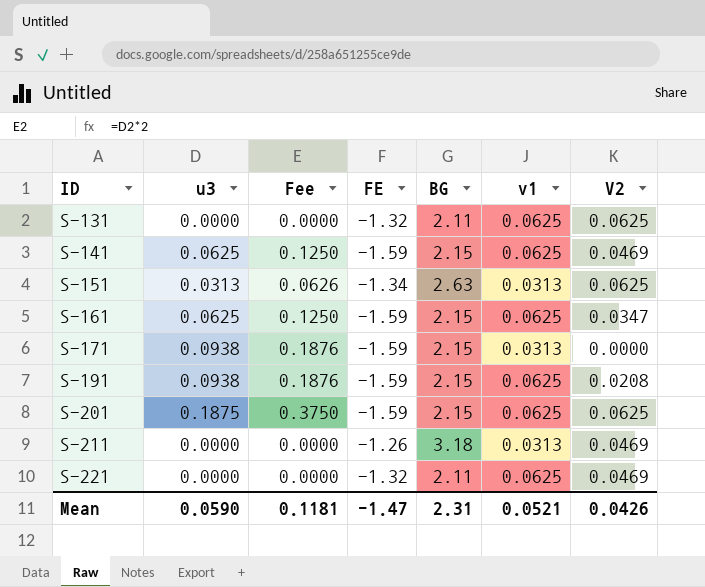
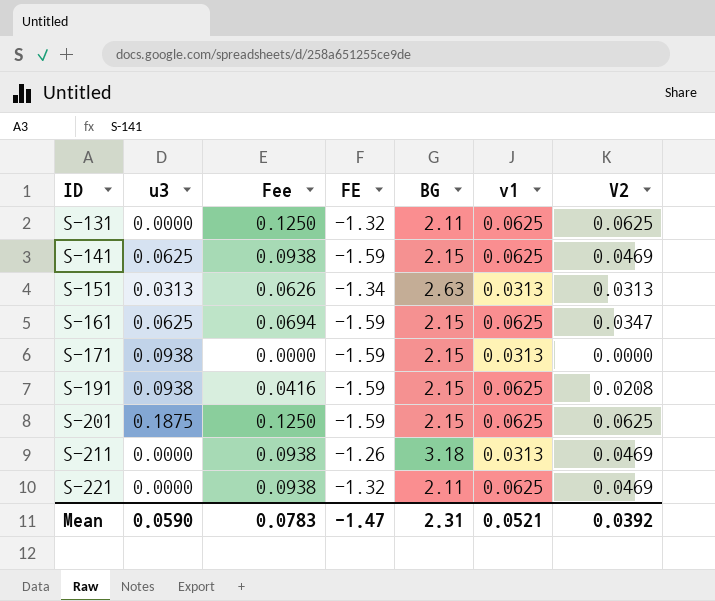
column Fee | formula: [u3] * 2 -> [V2] * 2
S-151 | V2: 0.0625 -> 0.0313
Mean | Fee: 0.1181 -> 0.0783
Mean | V2: 0.0426 -> 0.0392

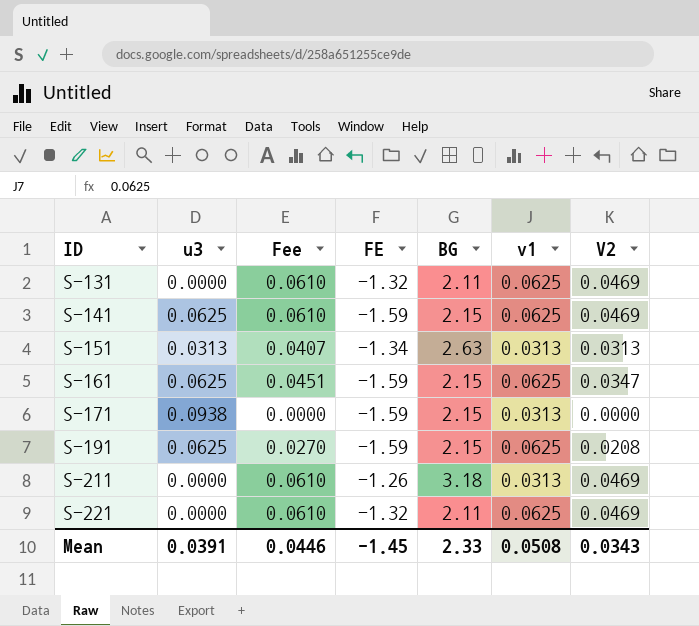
column Fee | formula: [V2] * 2 -> [V2] * 1.3
row S-201: 0.1875 | 0.1250 | -1.59 | 2.15 | 0.0625 | 0.0625 -> none
S-131 | V2: 0.0625 -> 0.0469
S-191 | u3: 0.0938 -> 0.0625
Mean | u3: 0.0590 -> 0.0391
Mean | Fee: 0.0783 -> 0.0446
Mean | FE: -1.47 -> -1.45
Mean | BG: 2.31 -> 2.33
Mean | v1: 0.0521 -> 0.0508
Mean | V2: 0.0392 -> 0.0343

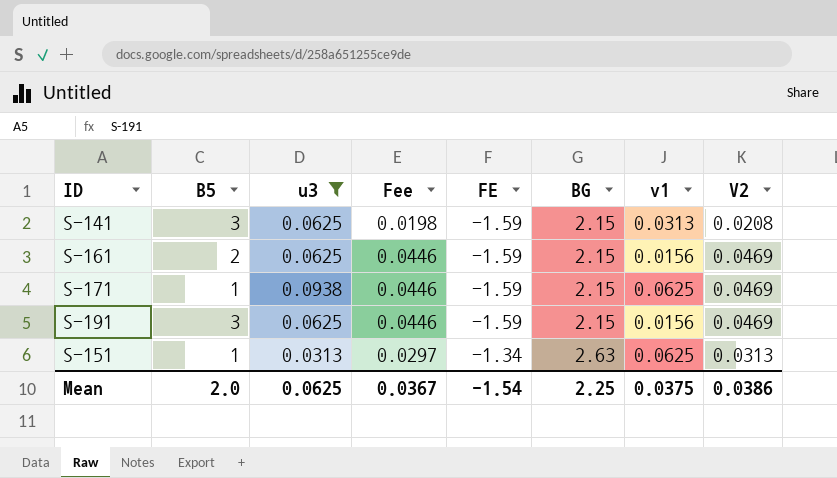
filter: none -> u3 != 0.0000
row order: ID ascending -> FE ascending
column B5 | position: none -> 2
column Fee | formula: [V2] * 1.3 -> [V2] * 0.95
S-141 | v1: 0.0625 -> 0.0313
S-141 | V2: 0.0469 -> 0.0208
S-161 | v1: 0.0625 -> 0.0156
S-161 | V2: 0.0347 -> 0.0469
S-171 | v1: 0.0313 -> 0.0625
S-171 | V2: 0.0000 -> 0.0469
S-191 | v1: 0.0625 -> 0.0156
S-191 | V2: 0.0208 -> 0.0469
S-151 | v1: 0.0313 -> 0.0625
Mean | u3: 0.0391 -> 0.0625
Mean | Fee: 0.0446 -> 0.0367
Mean | FE: -1.45 -> -1.54
Mean | BG: 2.33 -> 2.25
Mean | v1: 0.0508 -> 0.0375
Mean | V2: 0.0343 -> 0.0386

